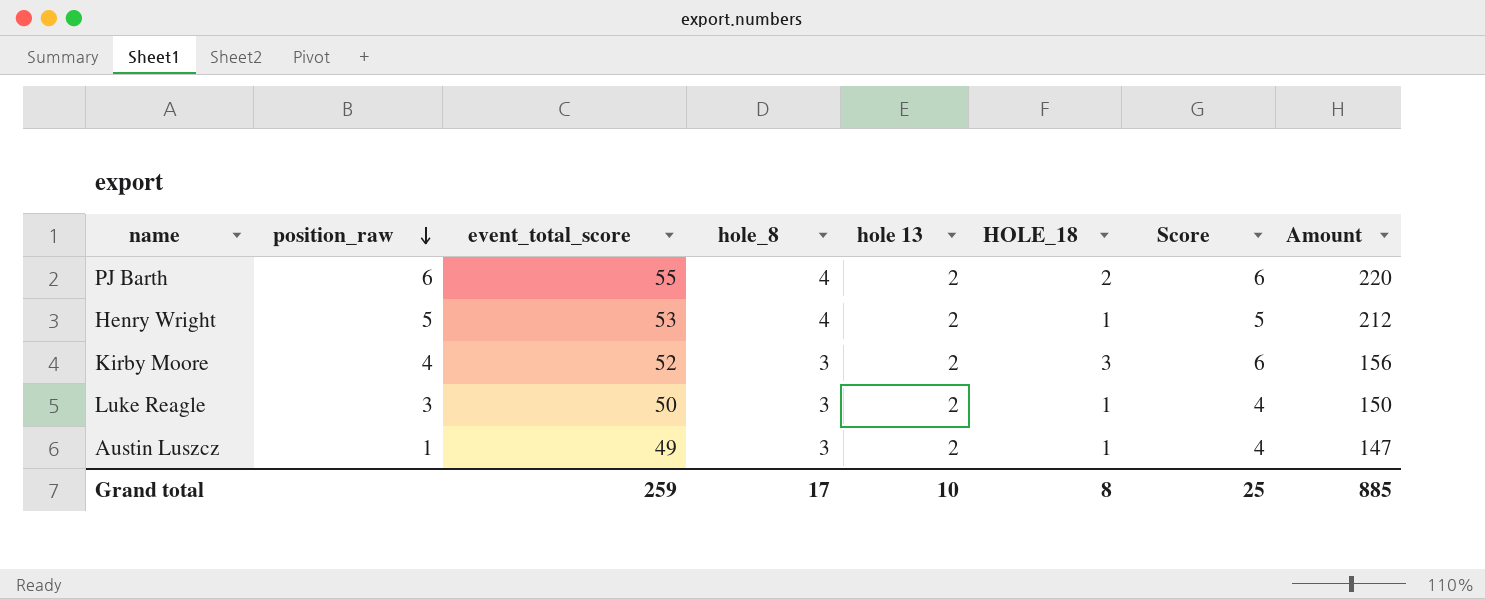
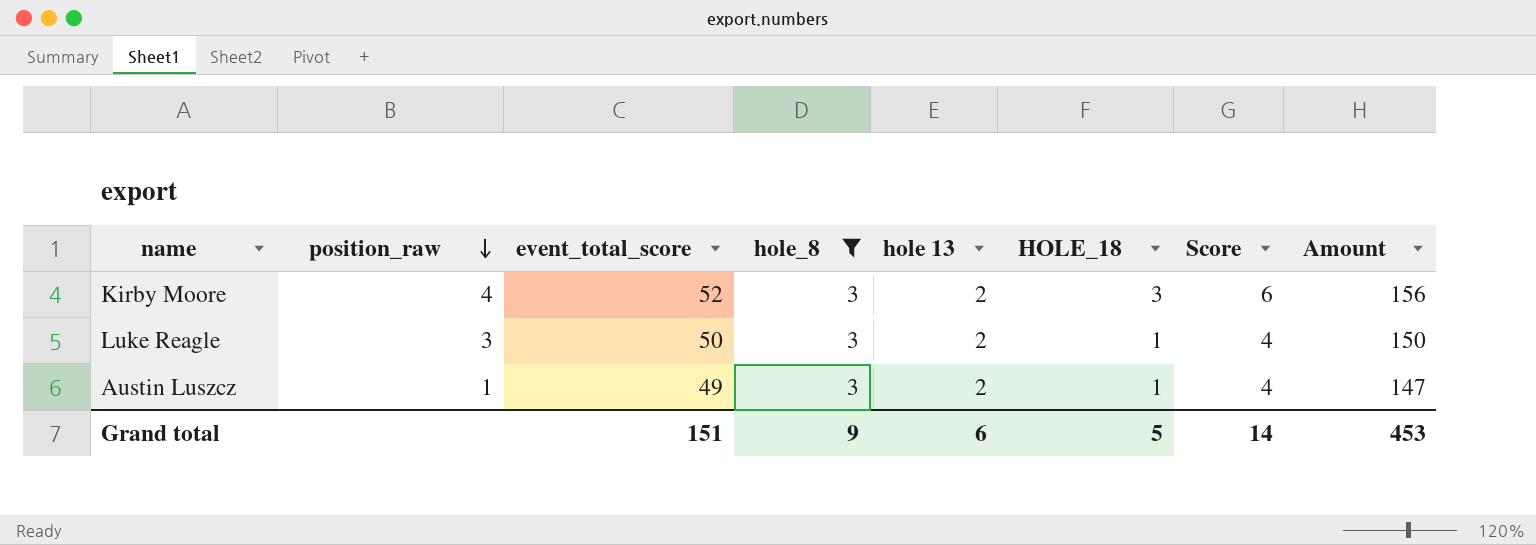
filter: none -> hole_8 = 3
Grand total | event_total_score: 259 -> 151
Grand total | hole_8: 17 -> 9
Grand total | hole 13: 10 -> 6
Grand total | HOLE_18: 8 -> 5
Grand total | Score: 25 -> 14
Grand total | Amount: 885 -> 453

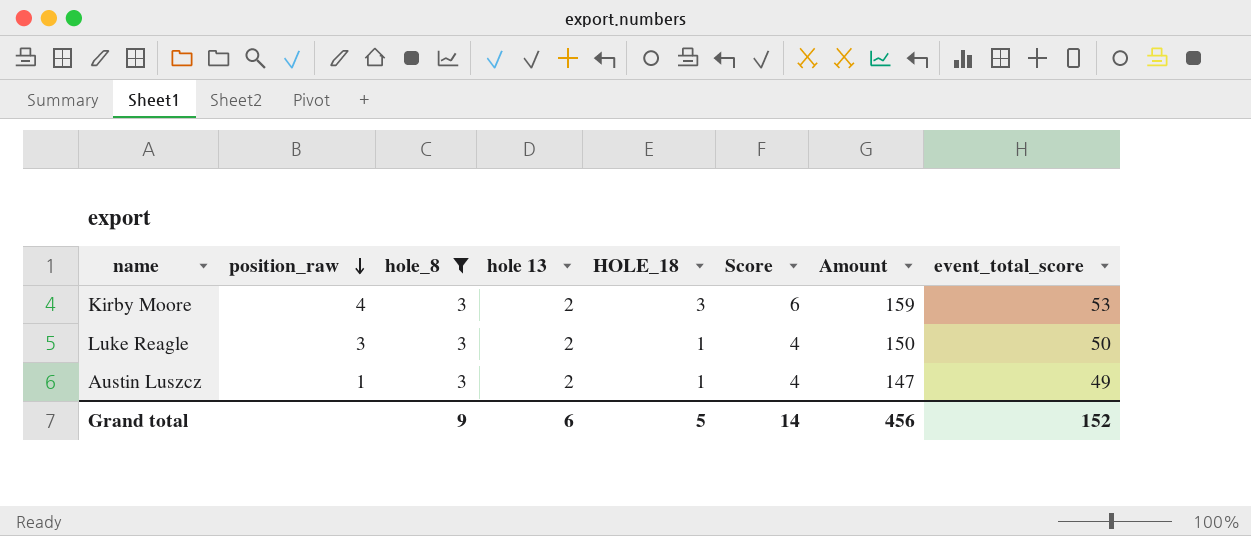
column event_total_score | position: 3 -> 8
Kirby Moore | Amount: 156 -> 159
Kirby Moore | event_total_score: 52 -> 53
Grand total | Amount: 453 -> 456
Grand total | event_total_score: 151 -> 152

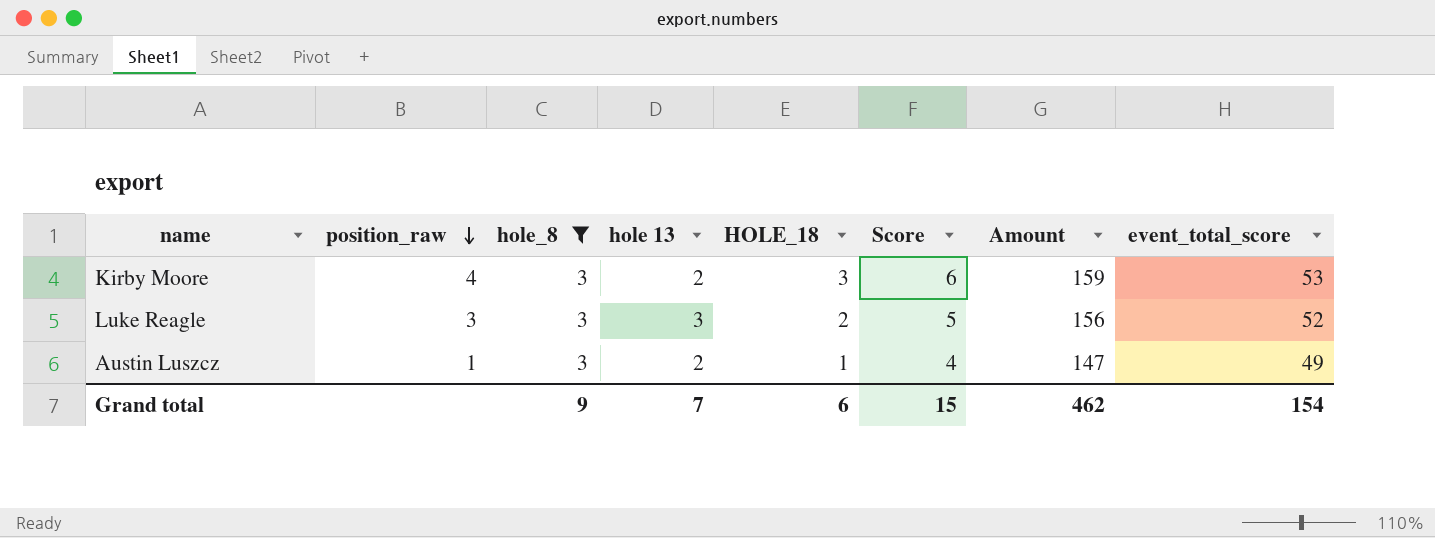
Luke Reagle | hole 13: 2 -> 3
Luke Reagle | HOLE_18: 1 -> 2
Luke Reagle | Score: 4 -> 5
Luke Reagle | Amount: 150 -> 156
Luke Reagle | event_total_score: 50 -> 52
Grand total | hole 13: 6 -> 7
Grand total | HOLE_18: 5 -> 6
Grand total | Score: 14 -> 15
Grand total | Amount: 456 -> 462
Grand total | event_total_score: 152 -> 154

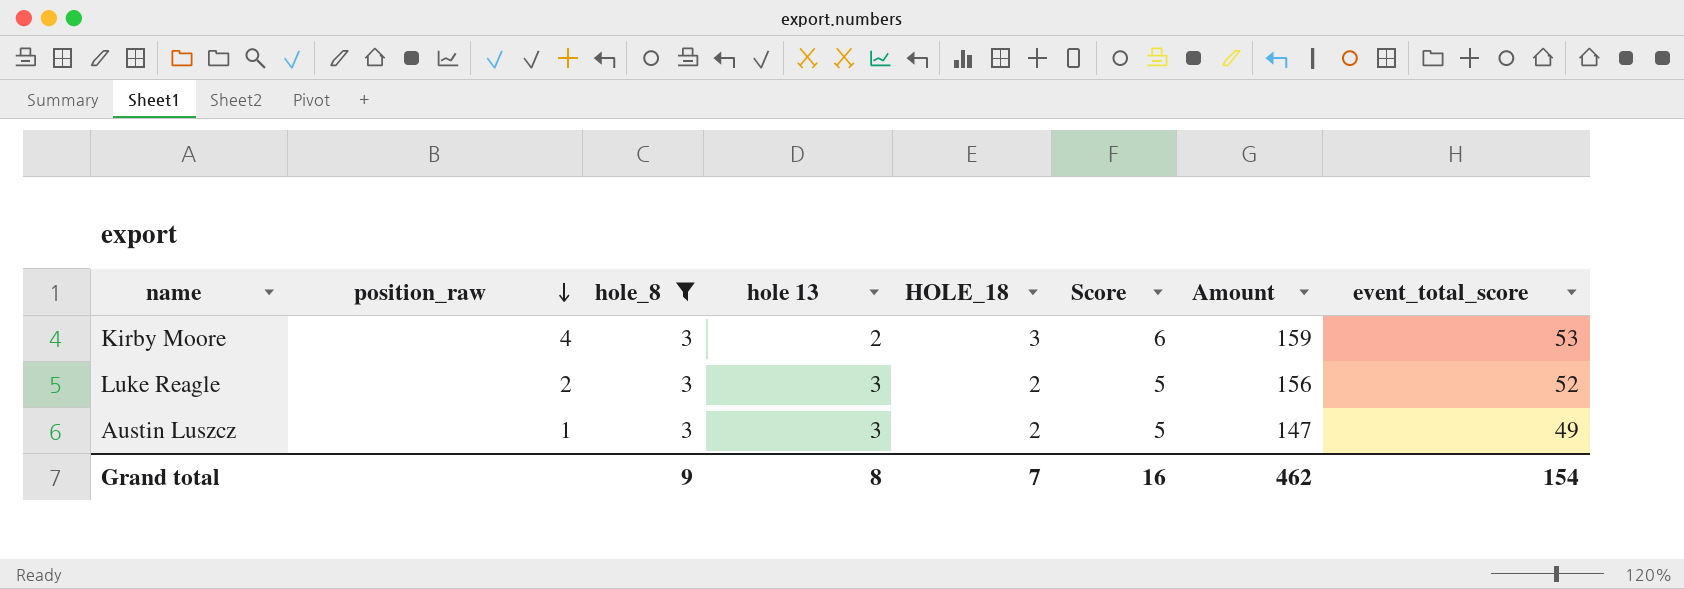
Luke Reagle | position_raw: 3 -> 2
Austin Luszcz | hole 13: 2 -> 3
Austin Luszcz | HOLE_18: 1 -> 2
Austin Luszcz | Score: 4 -> 5
Grand total | hole 13: 7 -> 8
Grand total | HOLE_18: 6 -> 7
Grand total | Score: 15 -> 16

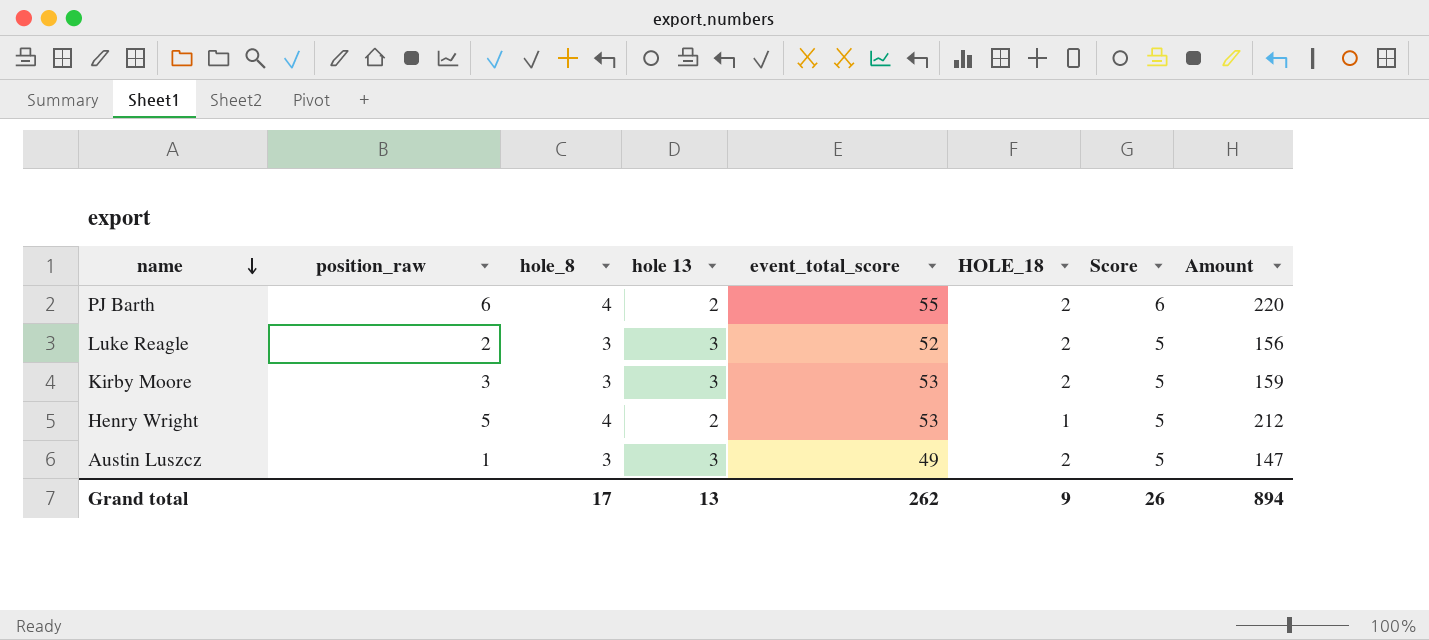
filter: hole_8 = 3 -> none
row order: position_raw descending -> name descending
column event_total_score | position: 8 -> 5
Kirby Moore | position_raw: 4 -> 3
Kirby Moore | hole 13: 2 -> 3
Kirby Moore | HOLE_18: 3 -> 2
Kirby Moore | Score: 6 -> 5
Grand total | hole_8: 9 -> 17
Grand total | hole 13: 8 -> 13
Grand total | event_total_score: 154 -> 262
Grand total | HOLE_18: 7 -> 9
Grand total | Score: 16 -> 26
Grand total | Amount: 462 -> 894

